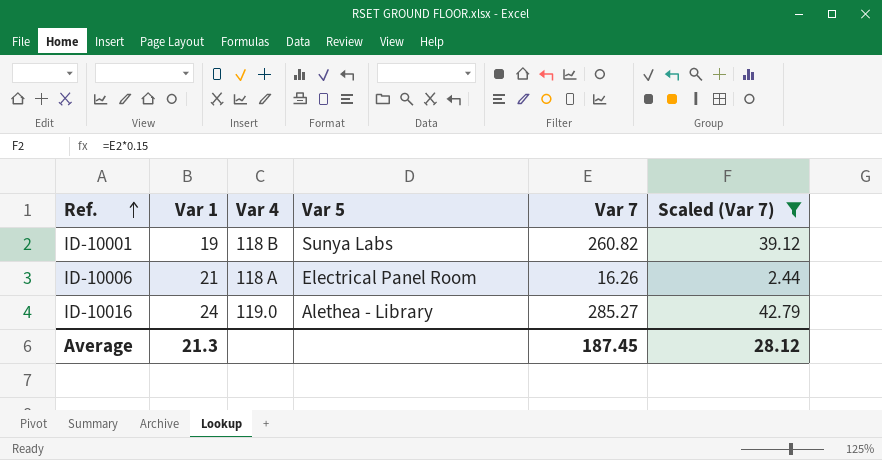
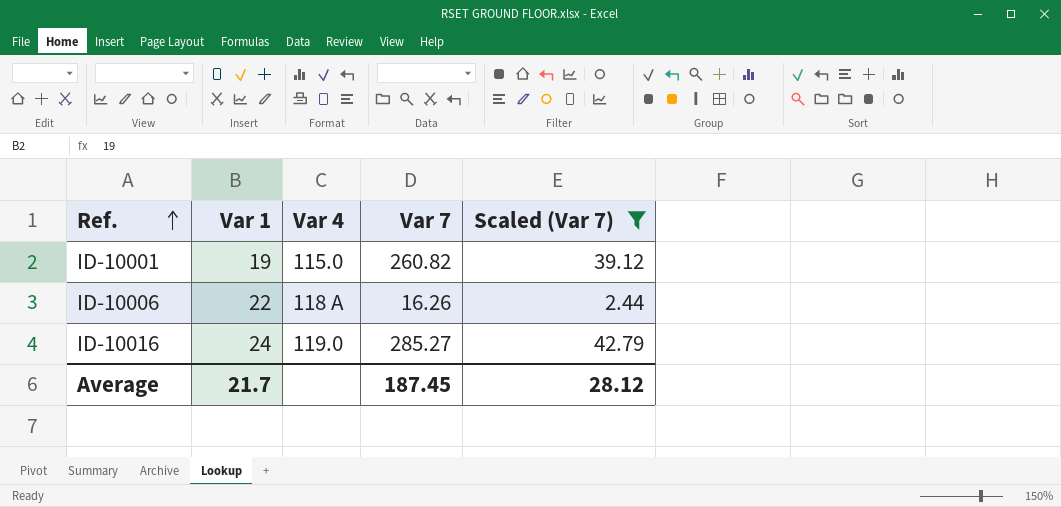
column Var 5 | position: 4 -> none
ID-10001 | Var 4: 118 B -> 115.0
ID-10006 | Var 1: 21 -> 22
Average | Var 1: 21.3 -> 21.7

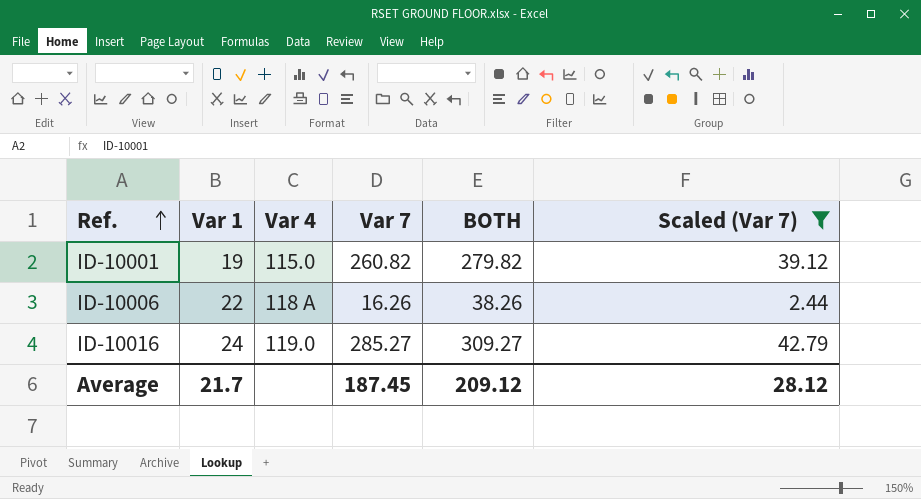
column BOTH | formula: none -> [Var 1] + [Var 7]

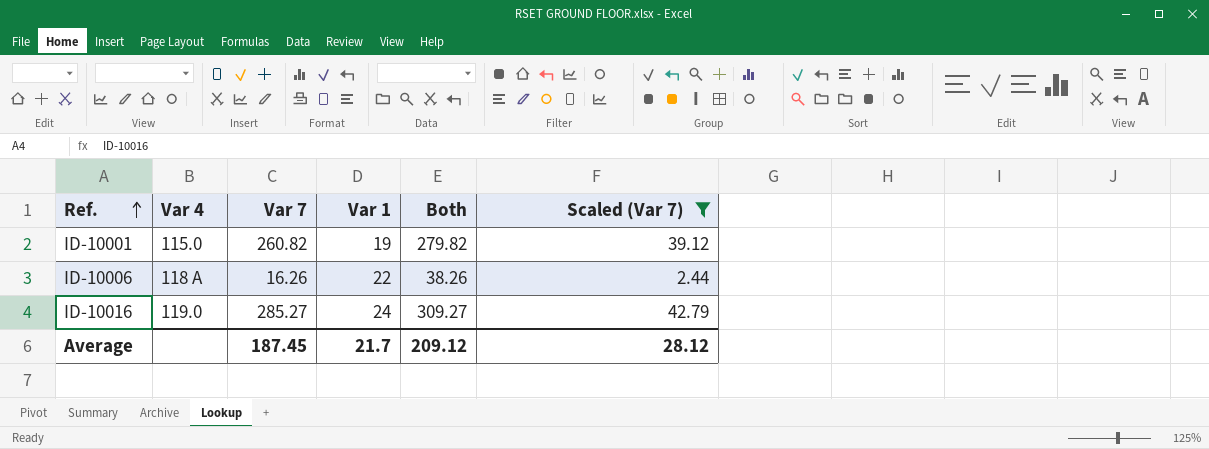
column Var 1 | position: 2 -> 4
column name: BOTH -> Both

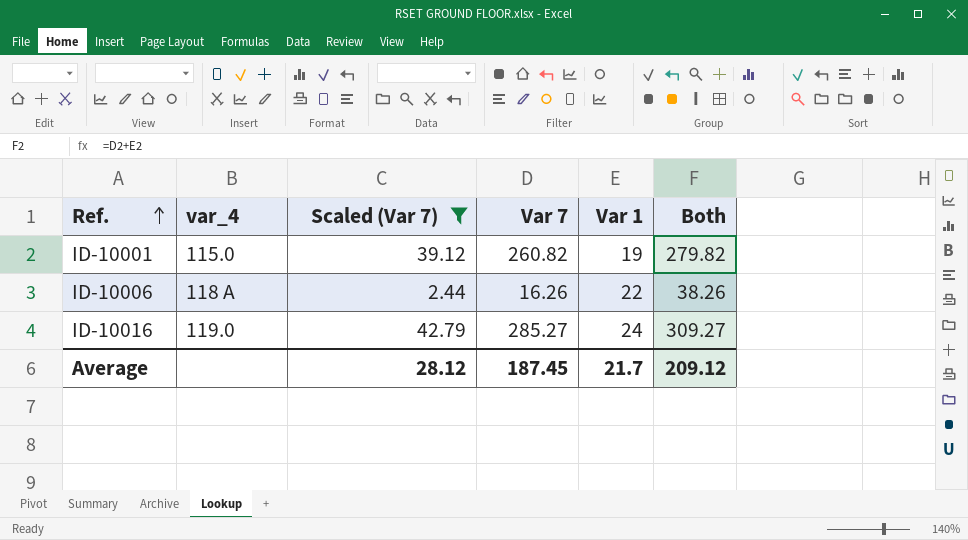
column name: Var 4 -> var_4
column Scaled (Var 7) | position: 6 -> 3

